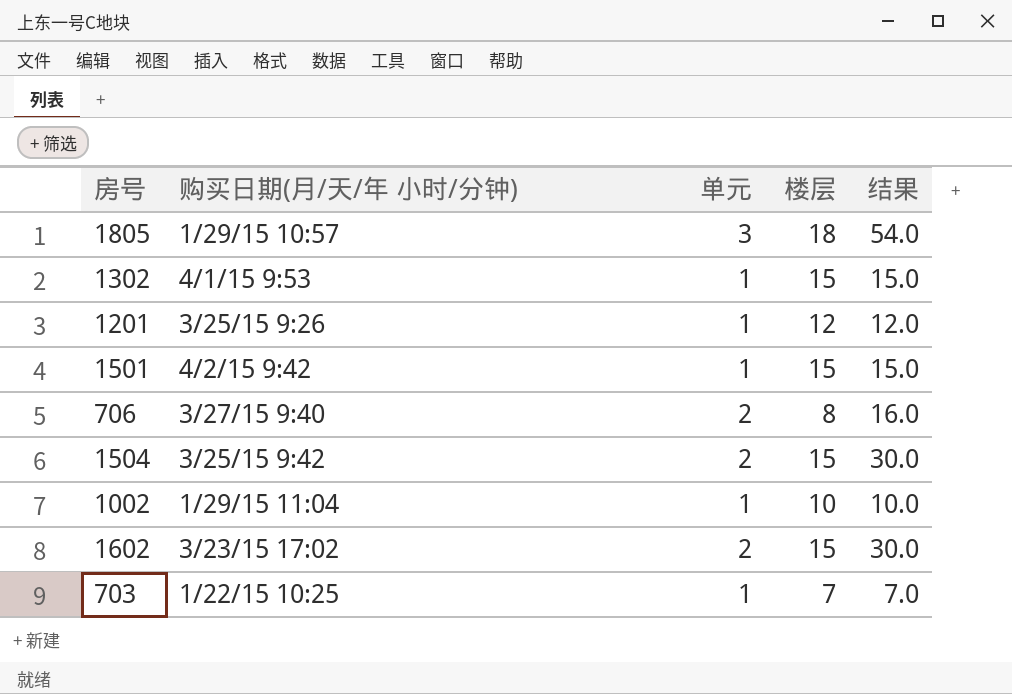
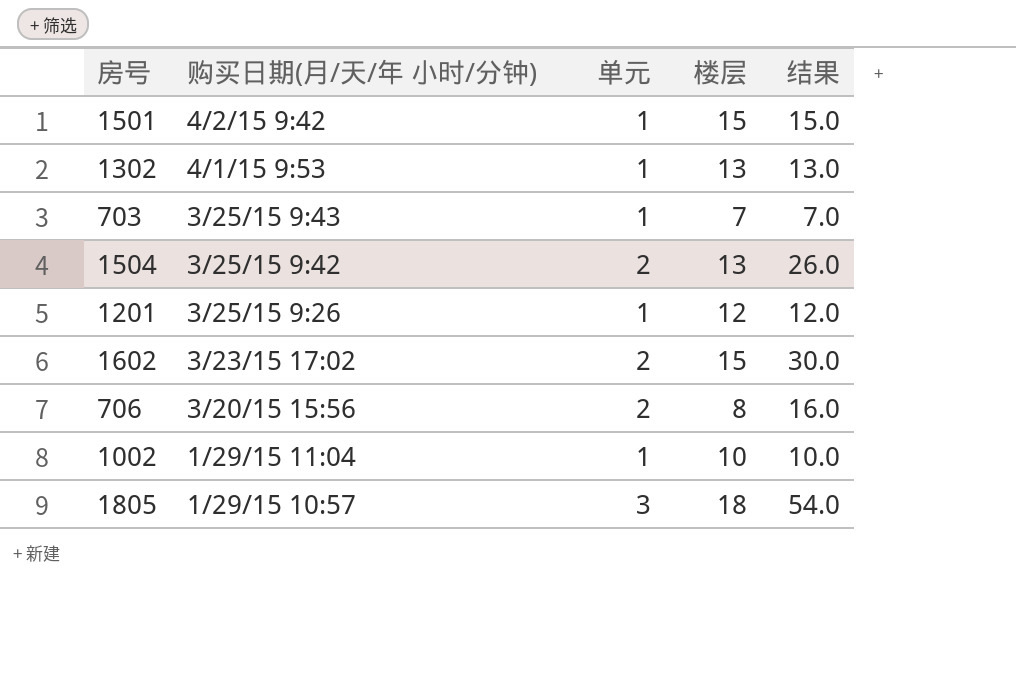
row order: none -> 购买日期(月/天/年 小时/分钟) descending
1302 | 楼层: 15 -> 13
1302 | 结果: 15.0 -> 13.0
703 | 购买日期(月/天/年 小时/分钟): 1/22/15 10:25 -> 3/25/15 9:43
1504 | 楼层: 15 -> 13
1504 | 结果: 30.0 -> 26.0
706 | 购买日期(月/天/年 小时/分钟): 3/27/15 9:40 -> 3/20/15 15:56

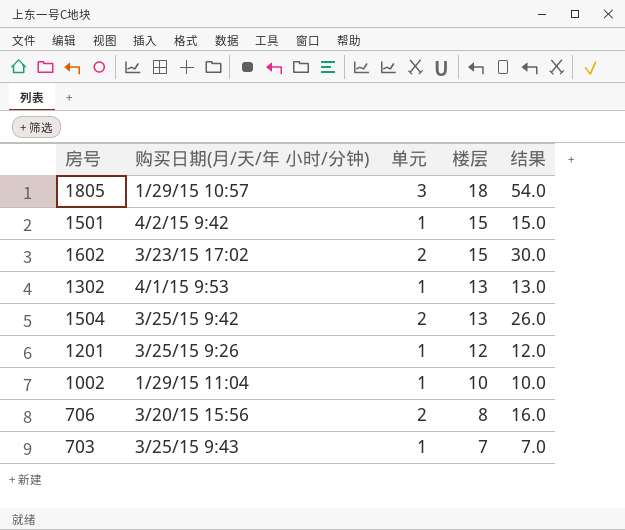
row order: 购买日期(月/天/年 小时/分钟) descending -> 楼层 descending

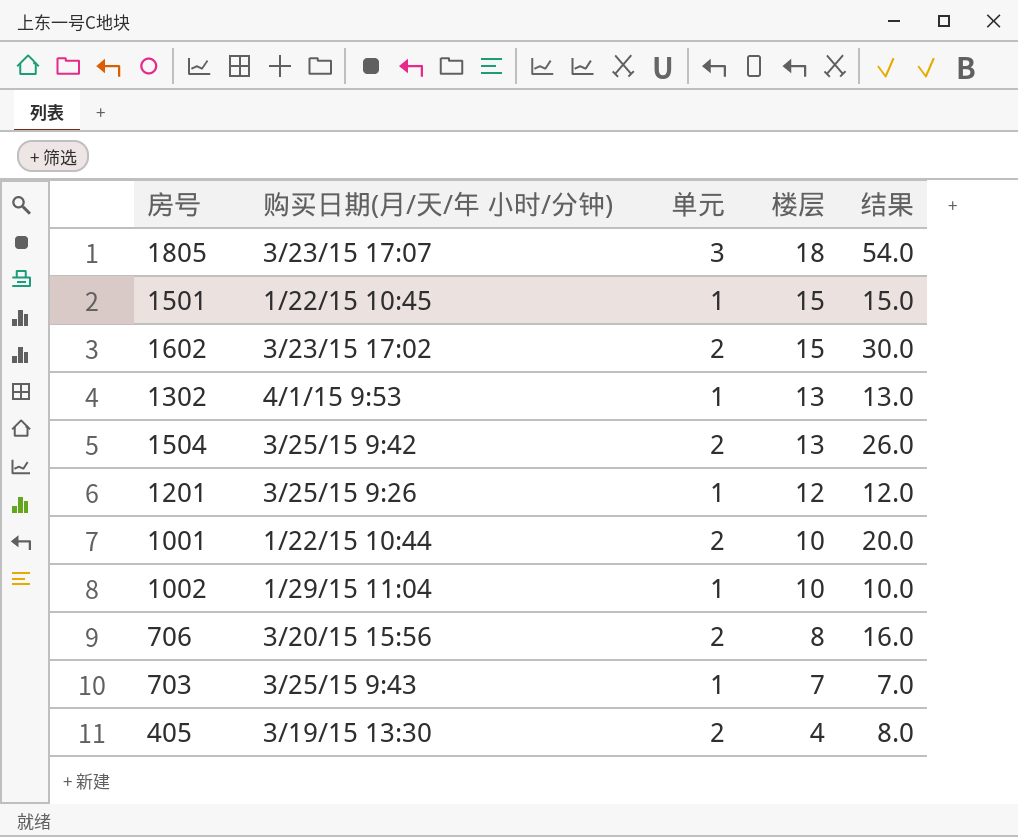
1805 | 购买日期(月/天/年 小时/分钟): 1/29/15 10:57 -> 3/23/15 17:07
1501 | 购买日期(月/天/年 小时/分钟): 4/2/15 9:42 -> 1/22/15 10:45
row 1001: none -> 1/22/15 10:44 | 2 | 10 | 20.0
row 405: none -> 3/19/15 13:30 | 2 | 4 | 8.0

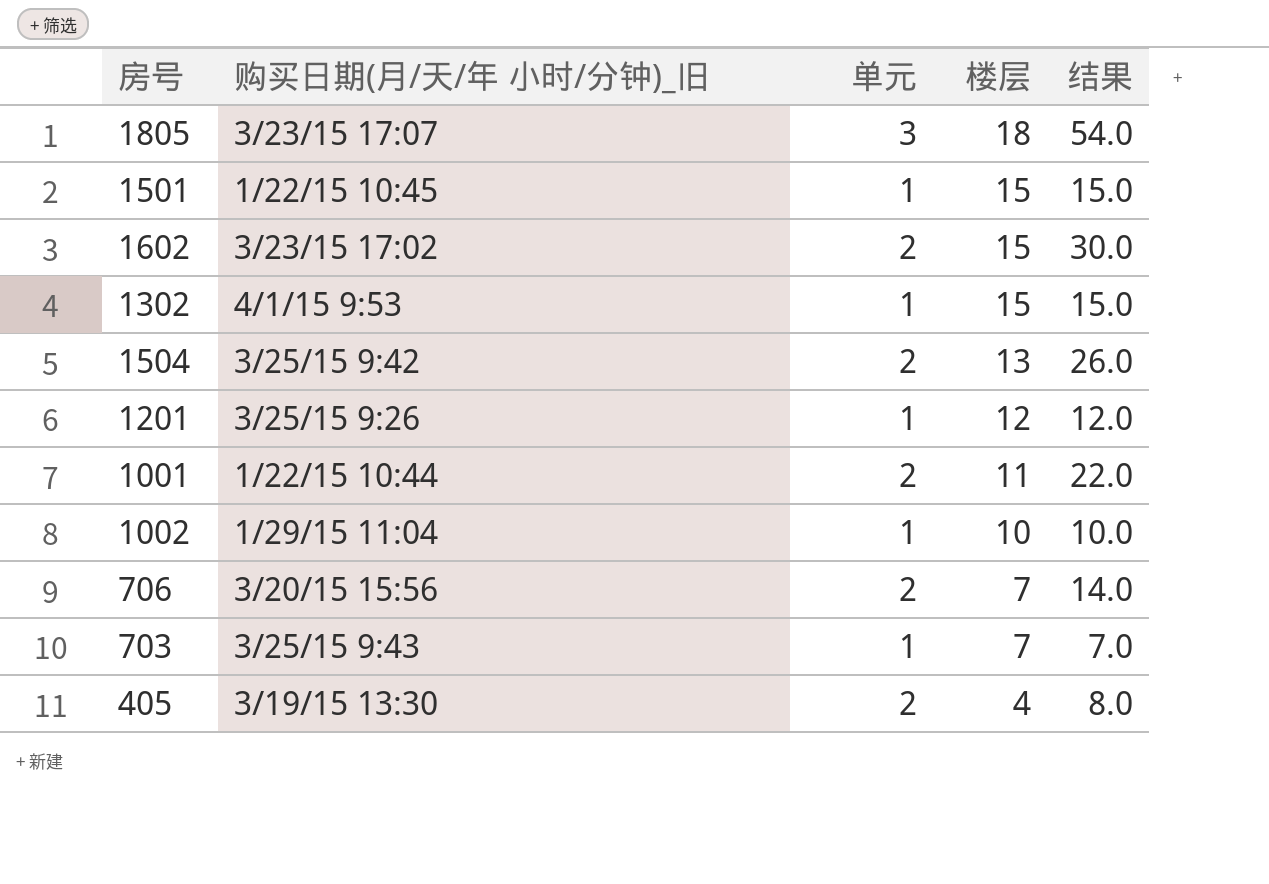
column name: 购买日期(月/天/年 小时/分钟) -> 购买日期(月/天/年 小时/分钟)_旧
1302 | 楼层: 13 -> 15
1302 | 结果: 13.0 -> 15.0
1001 | 楼层: 10 -> 11
1001 | 结果: 20.0 -> 22.0
706 | 楼层: 8 -> 7
706 | 结果: 16.0 -> 14.0

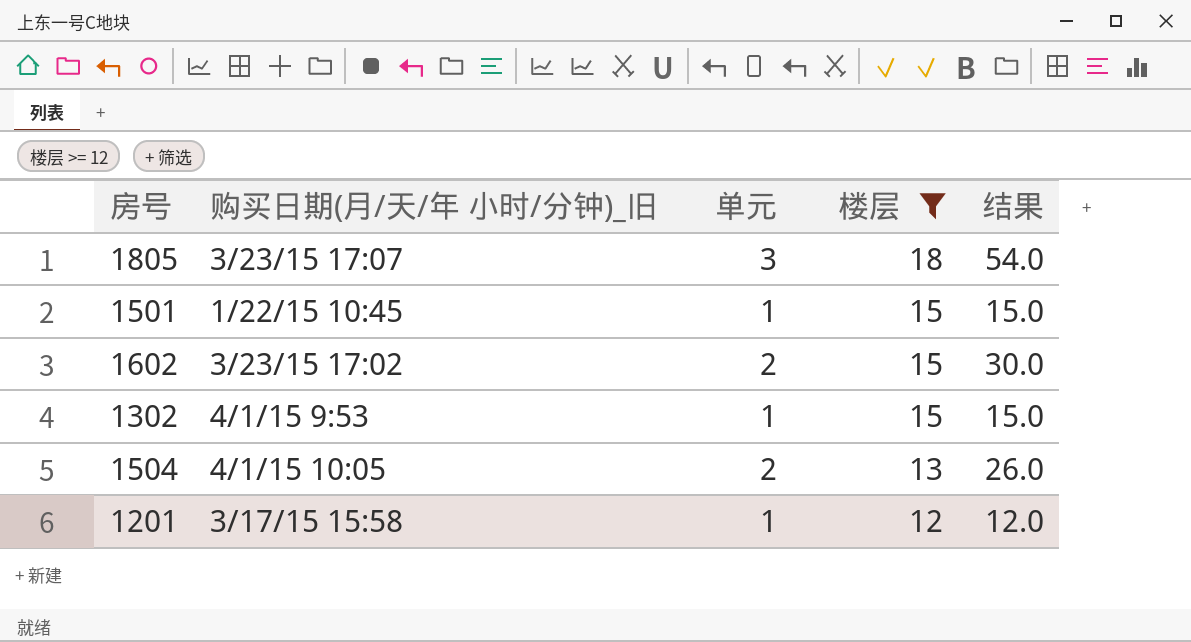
filter: none -> 楼层 >= 12
1504 | 购买日期(月/天/年 小时/分钟)_旧: 3/25/15 9:42 -> 4/1/15 10:05
1201 | 购买日期(月/天/年 小时/分钟)_旧: 3/25/15 9:26 -> 3/17/15 15:58

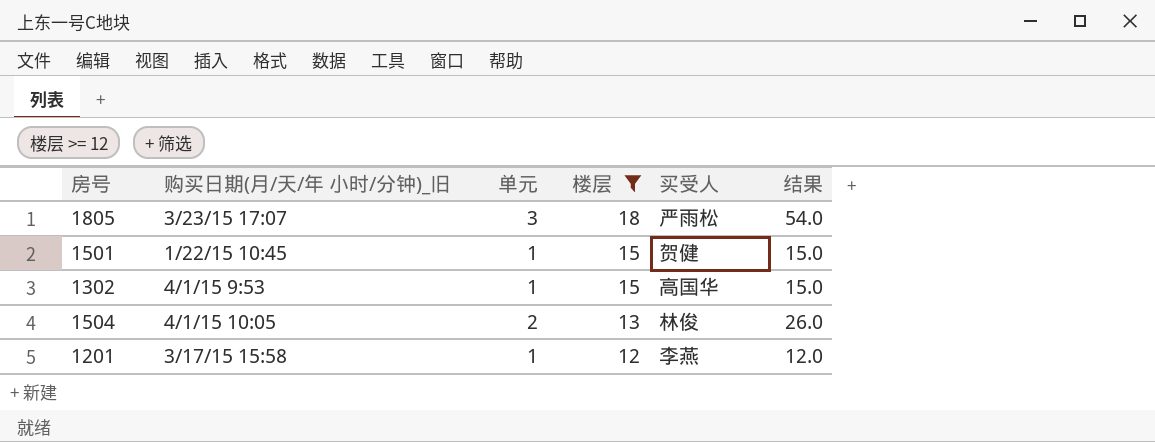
column 买受人 | position: none -> 5
row 1602: 3/23/15 17:02 | 2 | 15 | 30.0 -> none

